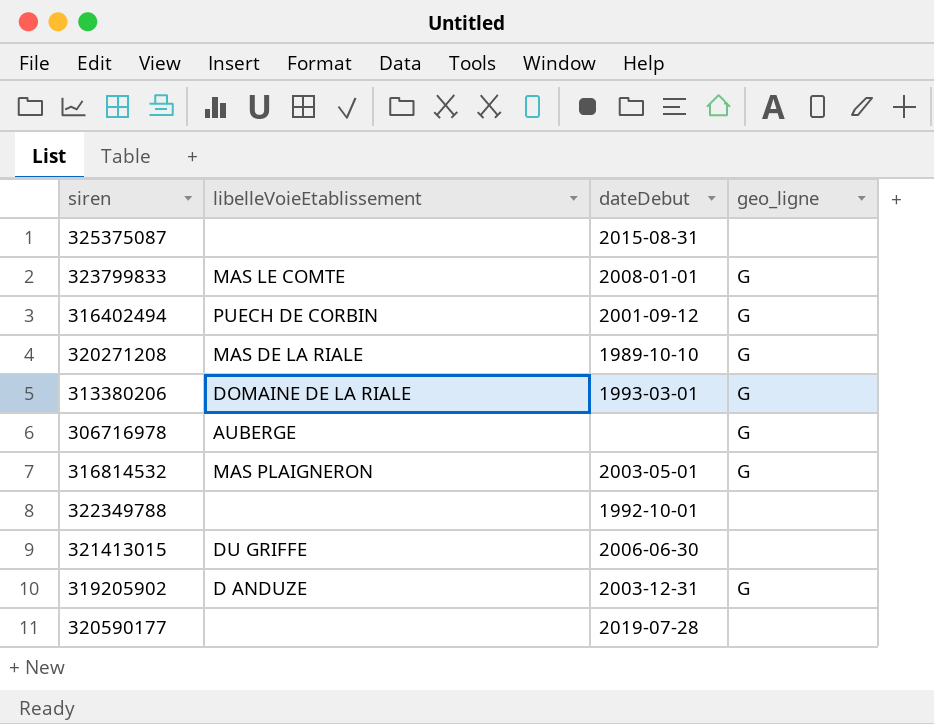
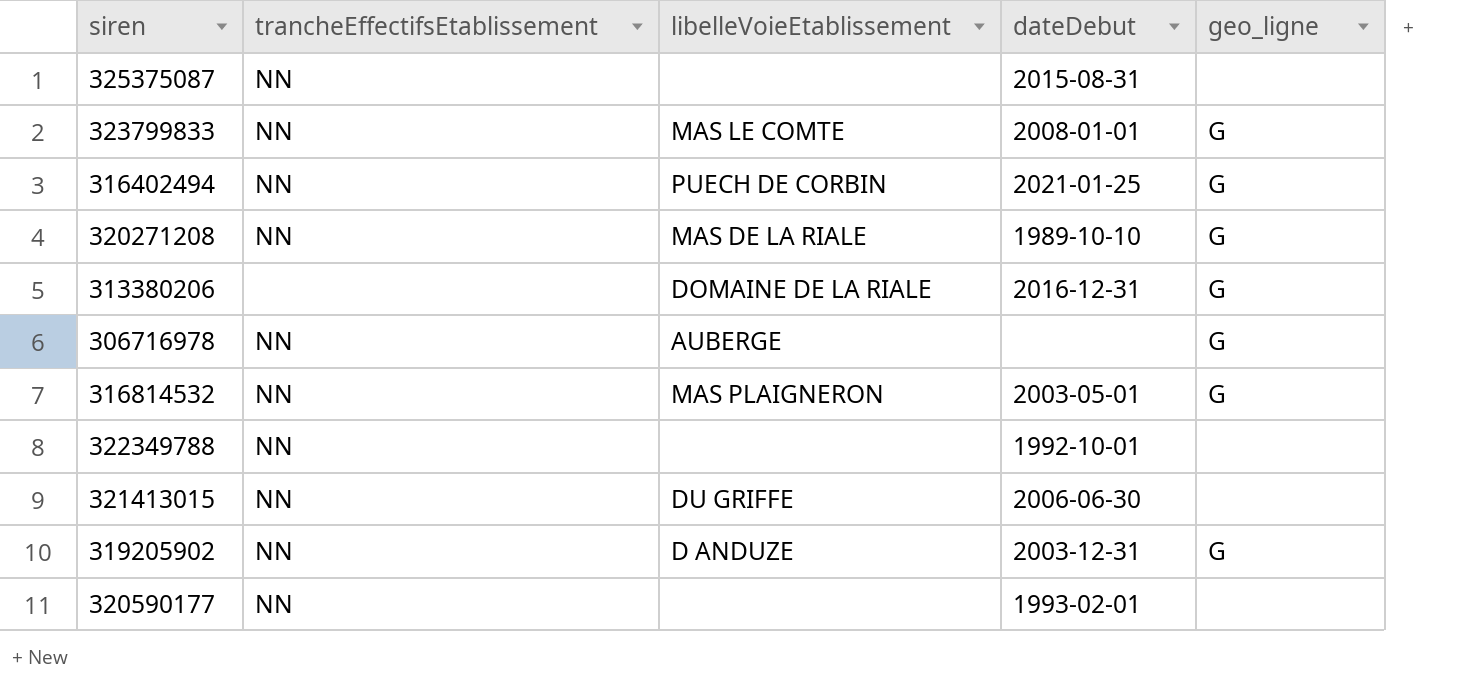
column trancheEffectifsEtablissement | position: none -> 2
316402494 | dateDebut: 2001-09-12 -> 2021-01-25
313380206 | dateDebut: 1993-03-01 -> 2016-12-31
320590177 | dateDebut: 2019-07-28 -> 1993-02-01

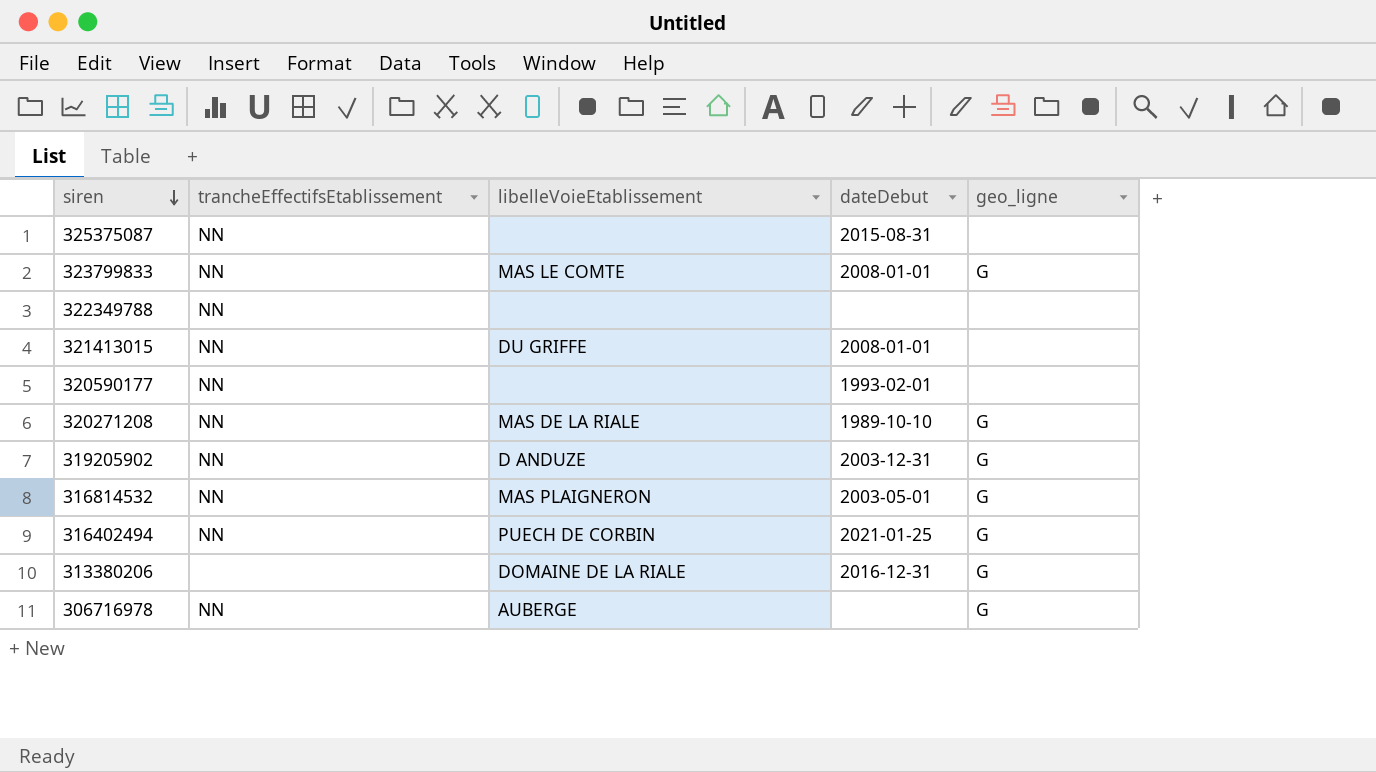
row order: none -> siren descending
322349788 | dateDebut: 1992-10-01 -> none
321413015 | dateDebut: 2006-06-30 -> 2008-01-01

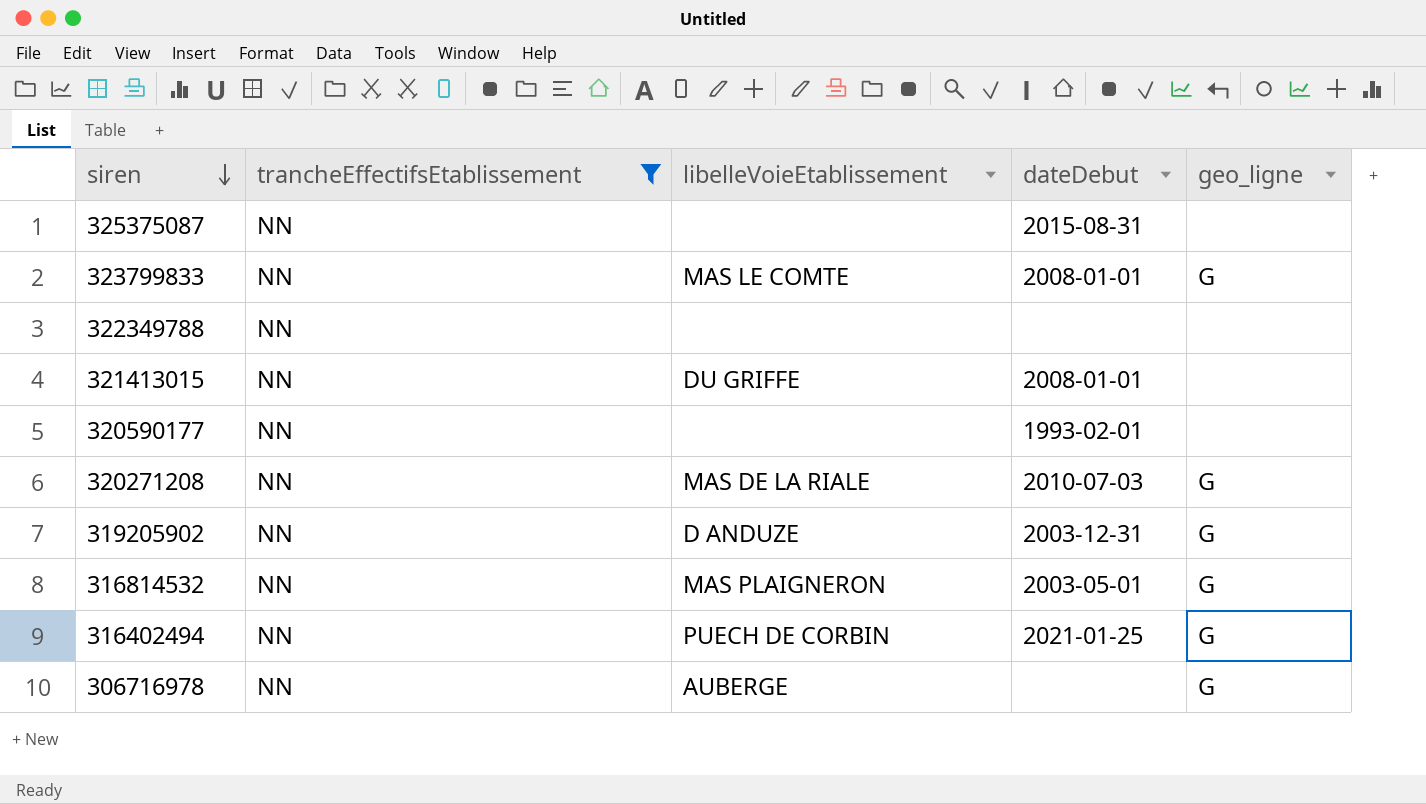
filter: none -> trancheEffectifsEtablissement = NN
320271208 | dateDebut: 1989-10-10 -> 2010-07-03

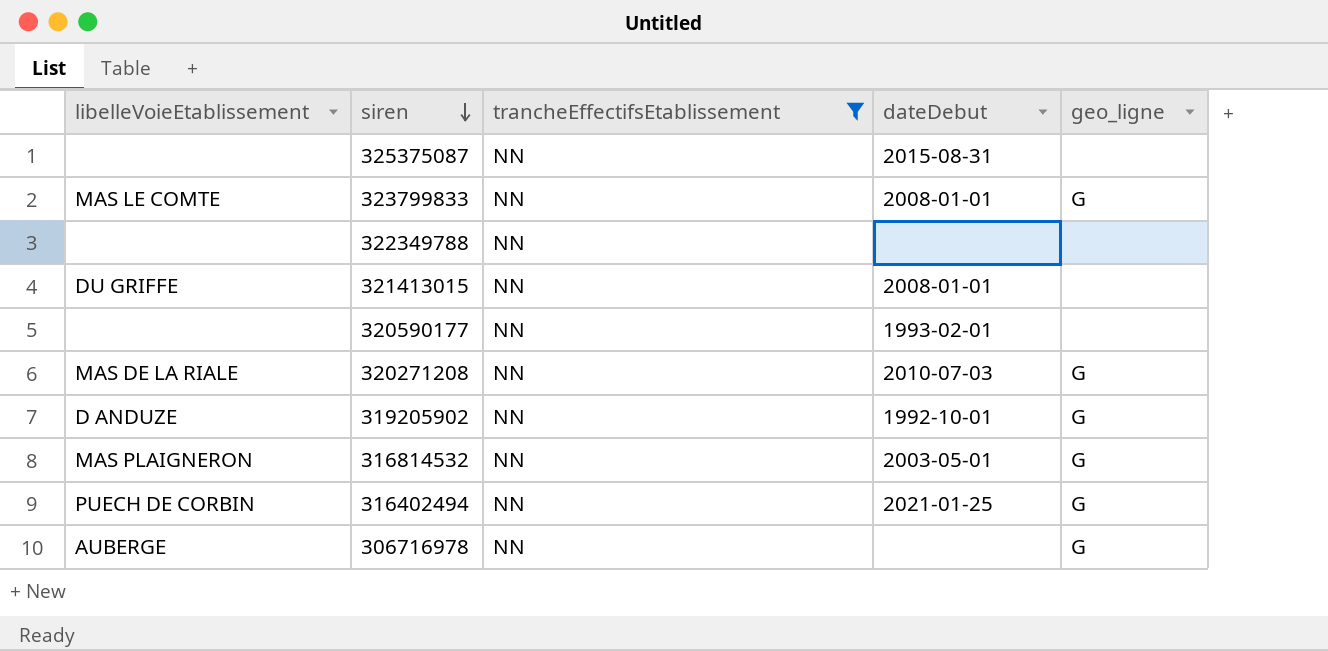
column libelleVoieEtablissement | position: 3 -> 1
319205902 | dateDebut: 2003-12-31 -> 1992-10-01

